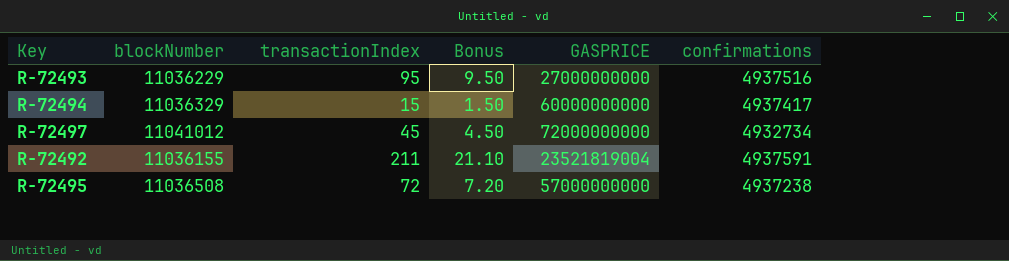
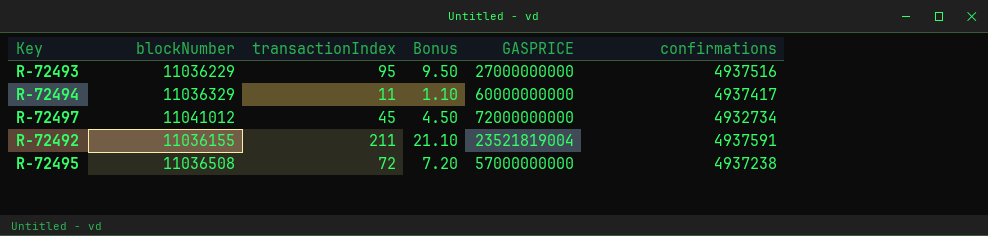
R-72494 | transactionIndex: 15 -> 11
R-72494 | Bonus: 1.50 -> 1.10

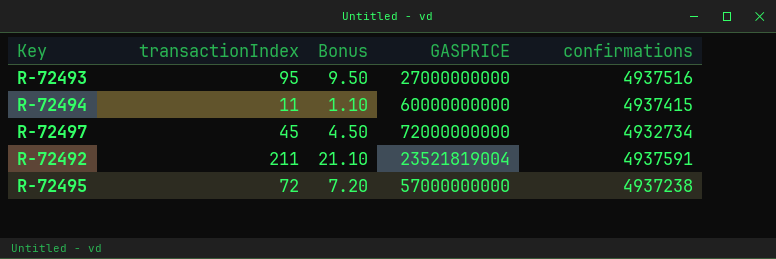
column blockNumber | position: 2 -> none
R-72494 | confirmations: 4937417 -> 4937415

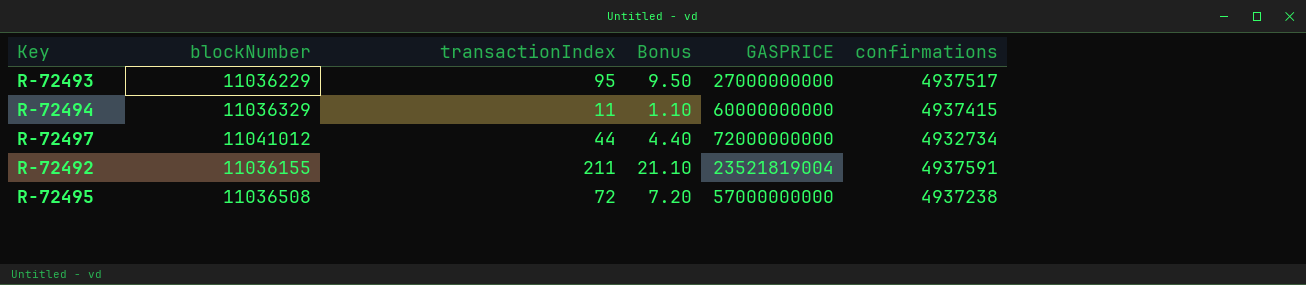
column blockNumber | position: none -> 2
R-72493 | confirmations: 4937516 -> 4937517
R-72497 | transactionIndex: 45 -> 44
R-72497 | Bonus: 4.50 -> 4.40

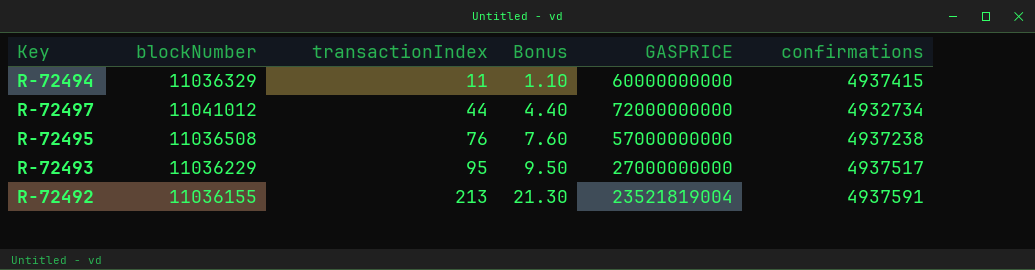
row order: none -> transactionIndex ascending
R-72495 | transactionIndex: 72 -> 76
R-72495 | Bonus: 7.20 -> 7.60
R-72492 | transactionIndex: 211 -> 213
R-72492 | Bonus: 21.10 -> 21.30

